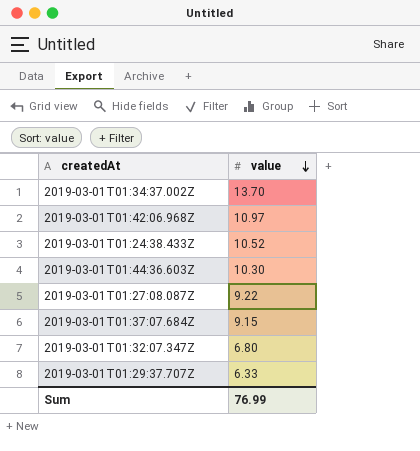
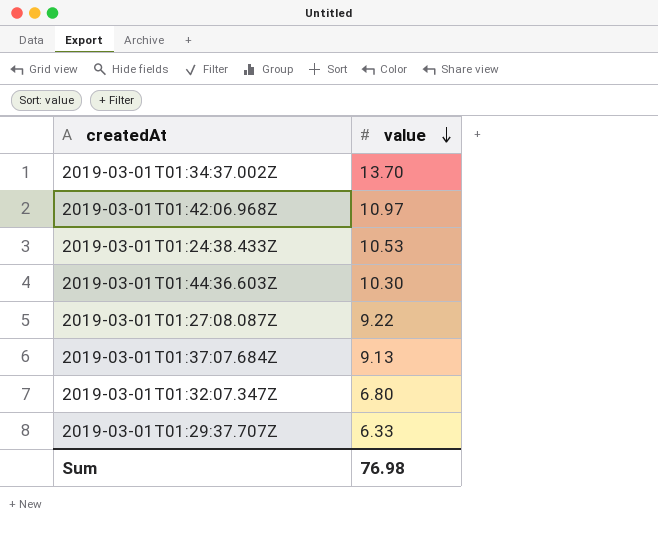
2019-03-01T01:24:38.433Z | value: 10.52 -> 10.53
2019-03-01T01:37:07.684Z | value: 9.15 -> 9.13
Sum | value: 76.99 -> 76.98

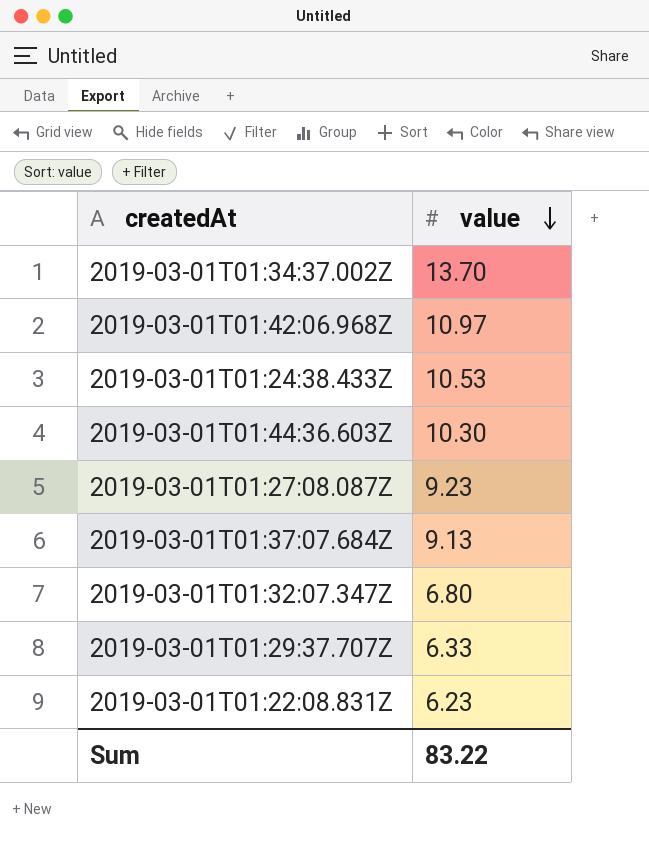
2019-03-01T01:27:08.087Z | value: 9.22 -> 9.23
row 2019-03-01T01:22:08.831Z: none -> 6.23
Sum | value: 76.98 -> 83.22

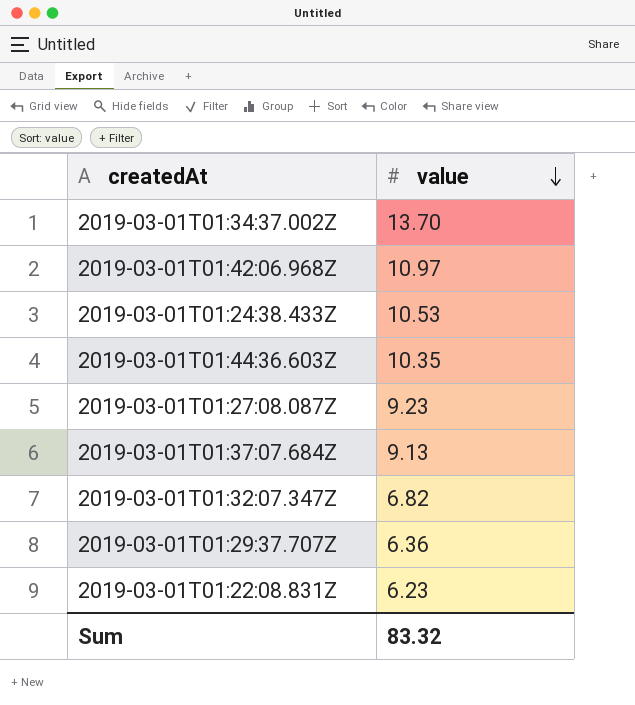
2019-03-01T01:44:36.603Z | value: 10.30 -> 10.35
2019-03-01T01:32:07.347Z | value: 6.80 -> 6.82
2019-03-01T01:29:37.707Z | value: 6.33 -> 6.36
Sum | value: 83.22 -> 83.32

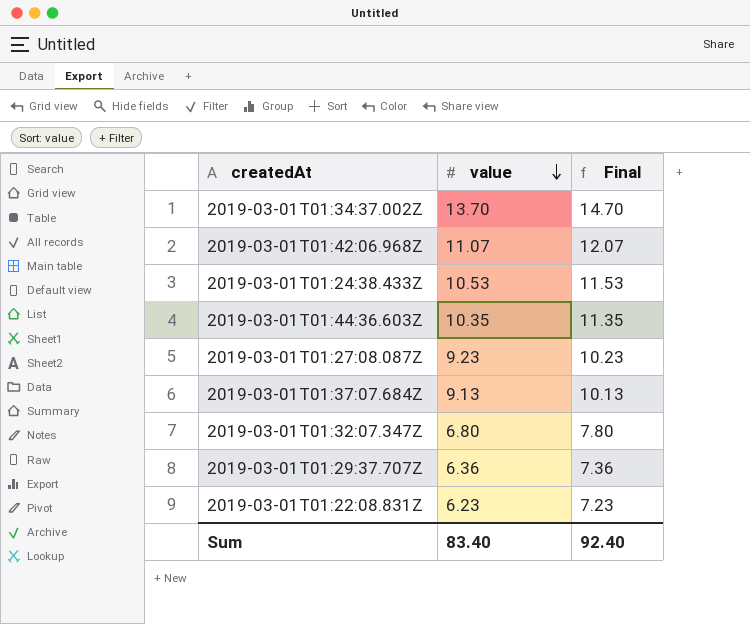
column Final | formula: none -> [value] + 1
2019-03-01T01:42:06.968Z | value: 10.97 -> 11.07
2019-03-01T01:32:07.347Z | value: 6.82 -> 6.80
Sum | value: 83.32 -> 83.40

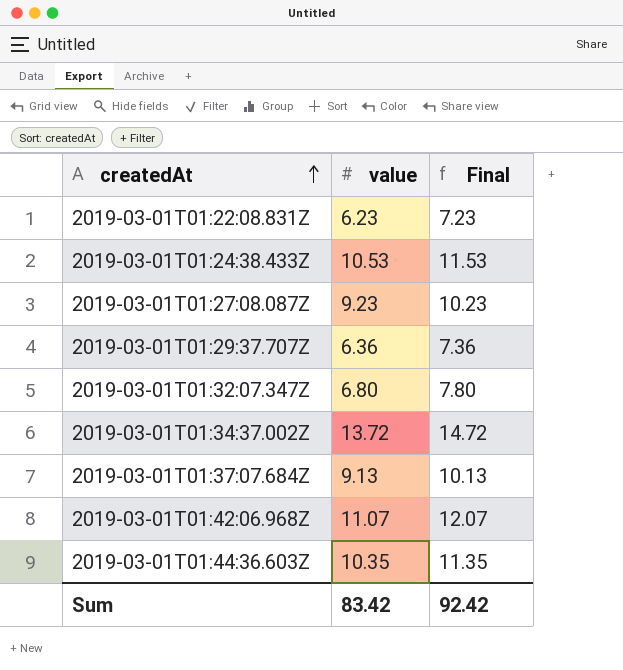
row order: value descending -> createdAt ascending
2019-03-01T01:34:37.002Z | value: 13.70 -> 13.72
2019-03-01T01:34:37.002Z | Final: 14.70 -> 14.72
Sum | value: 83.40 -> 83.42
Sum | Final: 92.40 -> 92.42

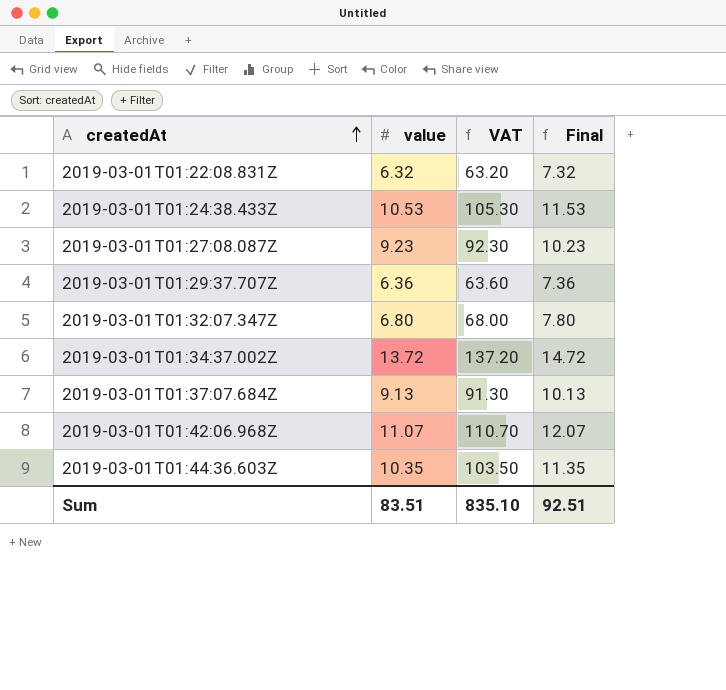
column VAT | formula: none -> [value] * 10
2019-03-01T01:22:08.831Z | value: 6.23 -> 6.32
2019-03-01T01:22:08.831Z | Final: 7.23 -> 7.32
Sum | value: 83.42 -> 83.51
Sum | Final: 92.42 -> 92.51

